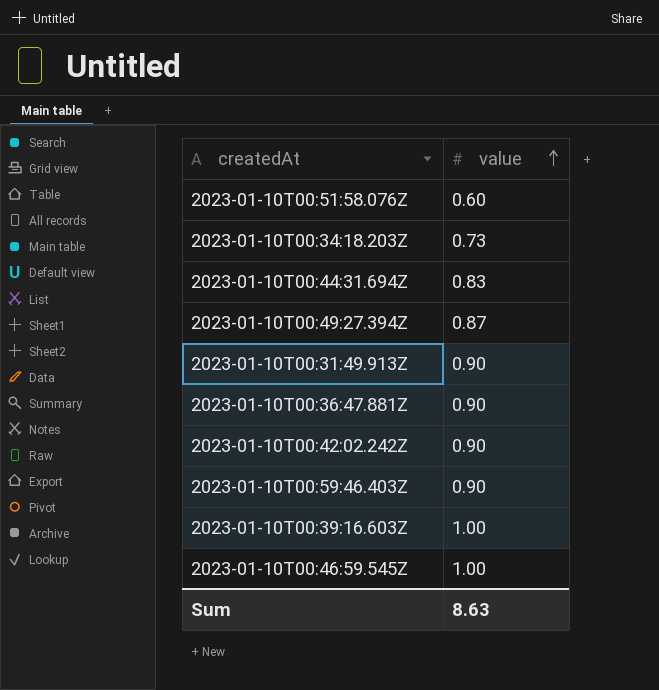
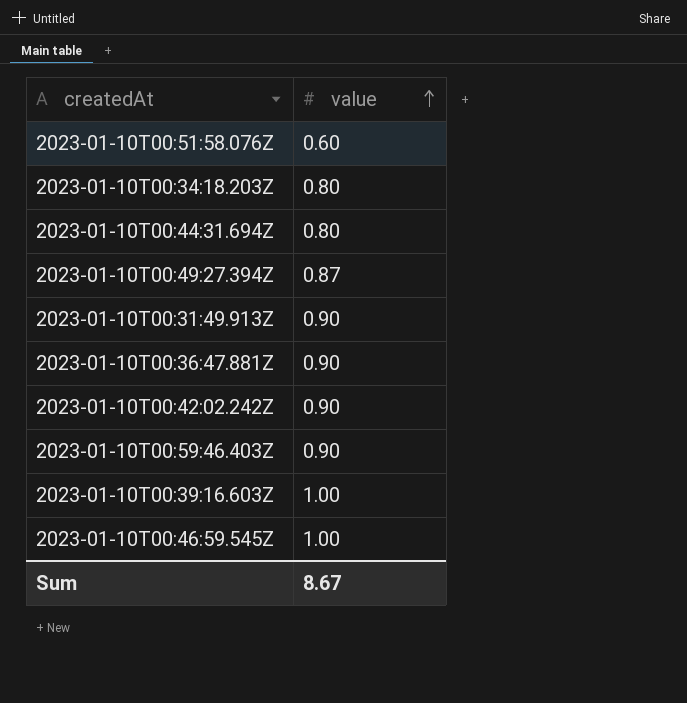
2023-01-10T00:34:18.203Z | value: 0.73 -> 0.80
2023-01-10T00:44:31.694Z | value: 0.83 -> 0.80
Sum | value: 8.63 -> 8.67

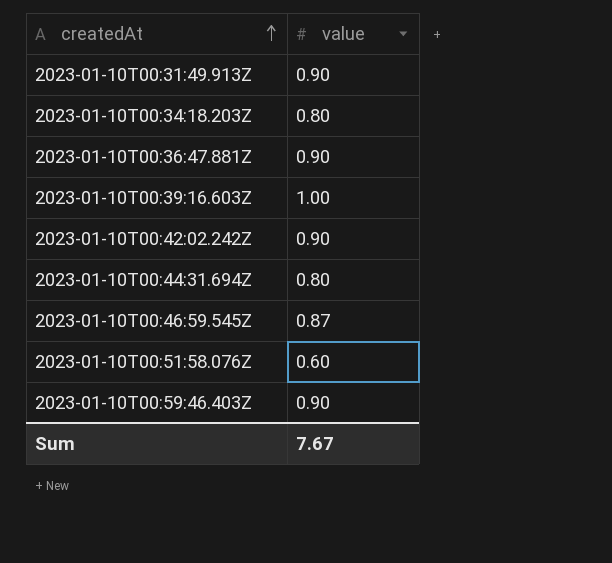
row order: value ascending -> createdAt ascending
row 2023-01-10T00:49:27.394Z: 0.87 -> none
2023-01-10T00:46:59.545Z | value: 1.00 -> 0.87
Sum | value: 8.67 -> 7.67

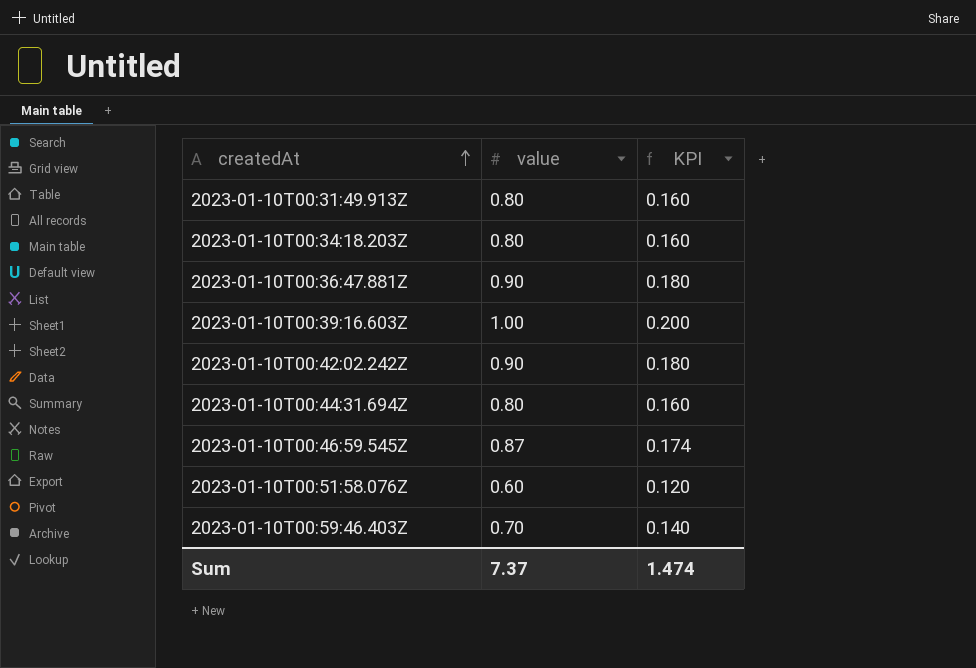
column KPI | formula: none -> [value] * 0.2
2023-01-10T00:31:49.913Z | value: 0.90 -> 0.80
2023-01-10T00:59:46.403Z | value: 0.90 -> 0.70
Sum | value: 7.67 -> 7.37

